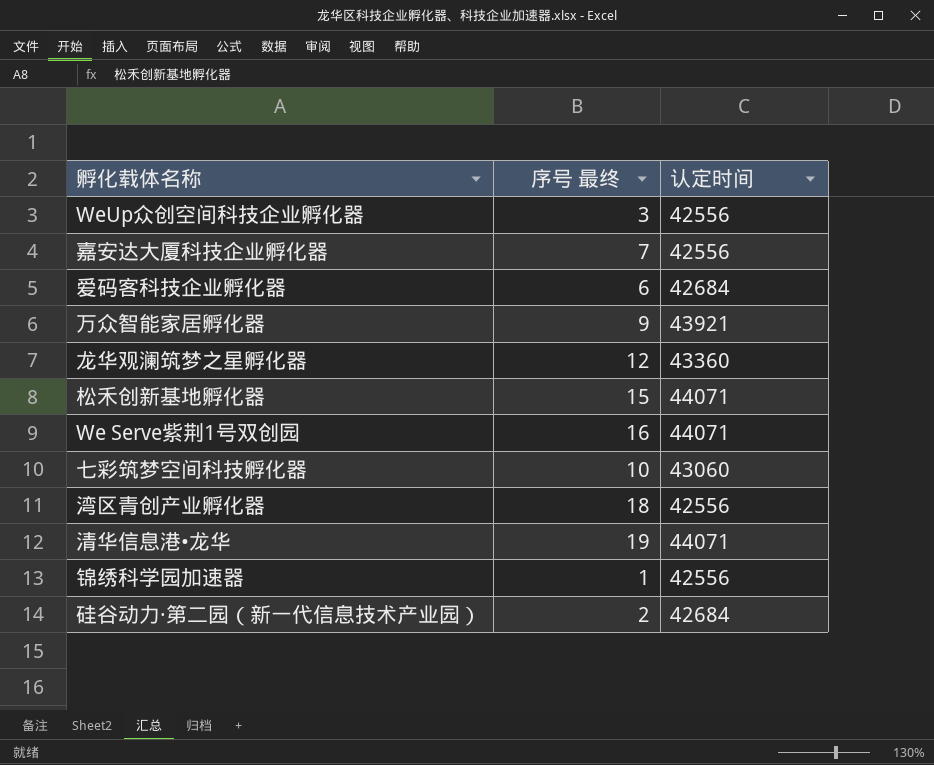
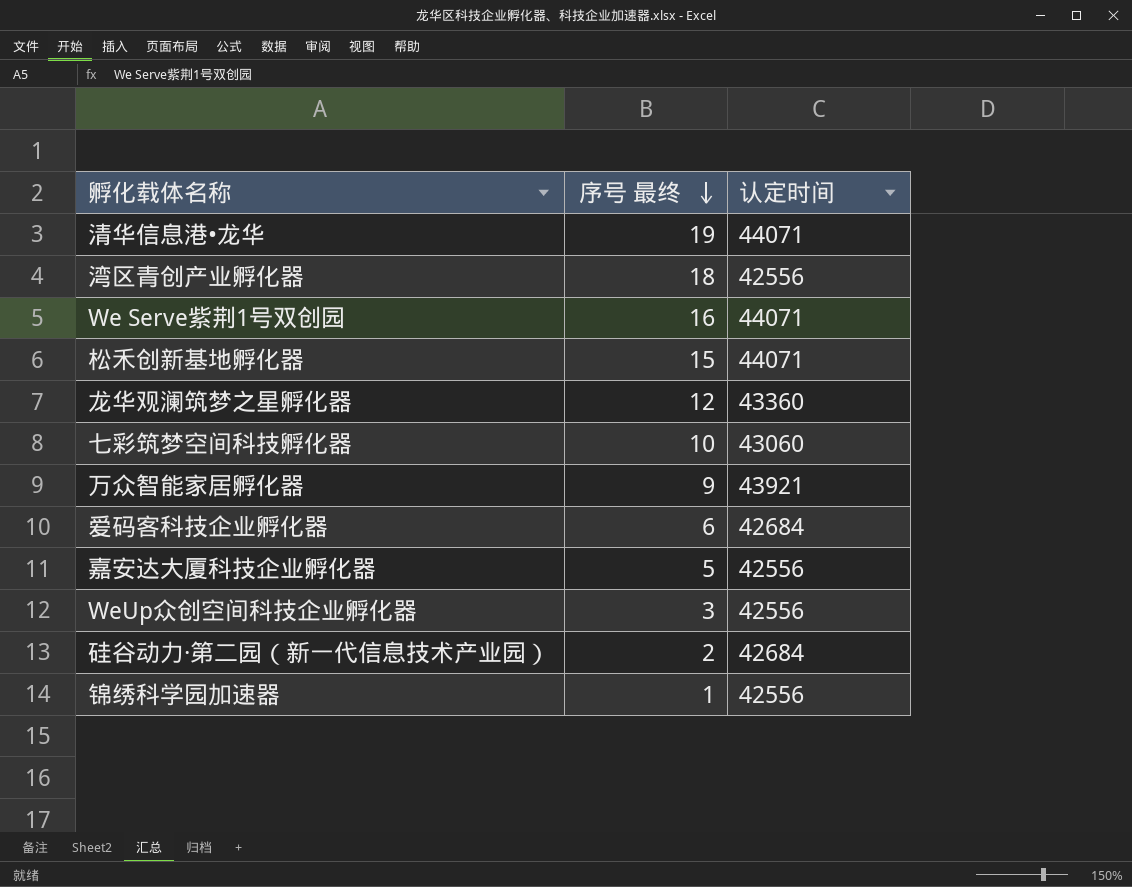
row order: none -> 序号 最终 descending
嘉安达大厦科技企业孵化器 | 序号 最终: 7 -> 5

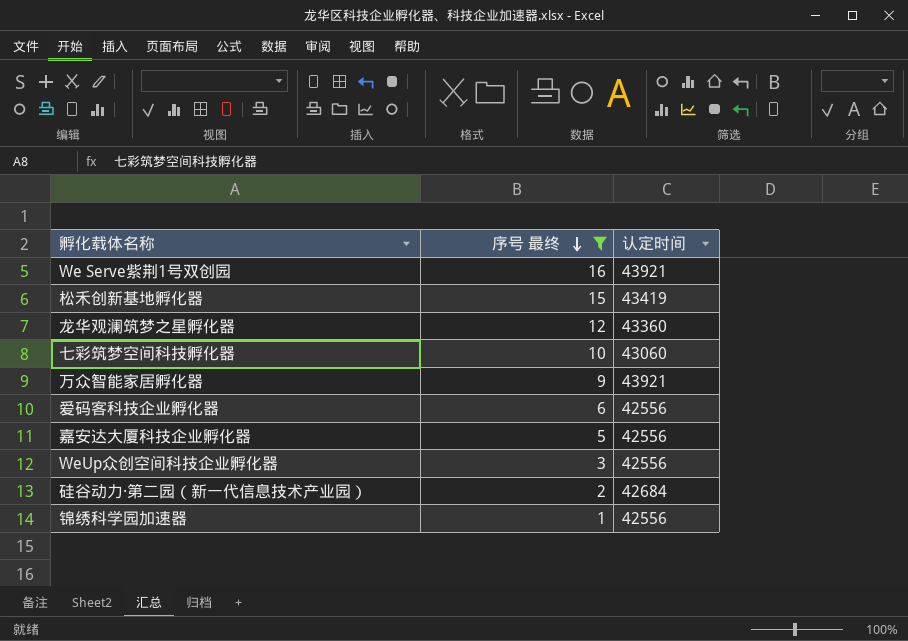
filter: none -> 序号 最终 <= 16
We Serve紫荆1号双创园 | 认定时间: 44071 -> 43921
松禾创新基地孵化器 | 认定时间: 44071 -> 43419
爱码客科技企业孵化器 | 认定时间: 42684 -> 42556

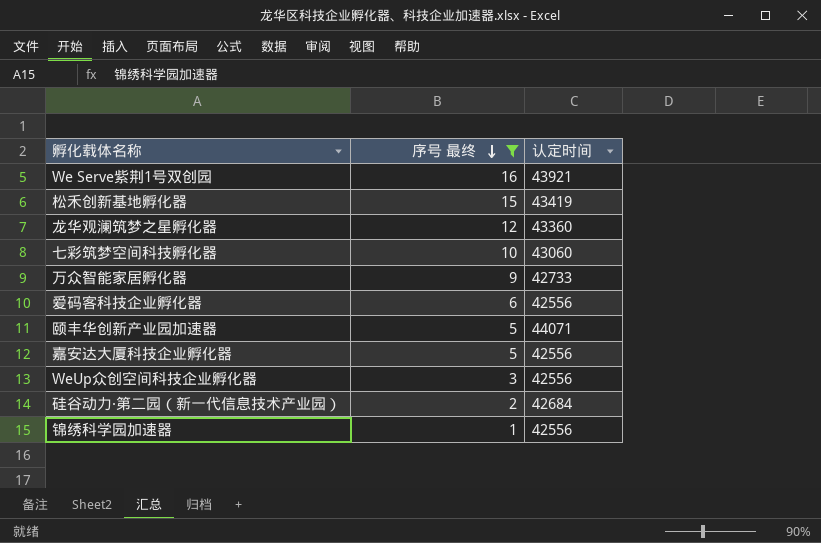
万众智能家居孵化器 | 认定时间: 43921 -> 42733
row 颐丰华创新产业园加速器: none -> 5 | 44071

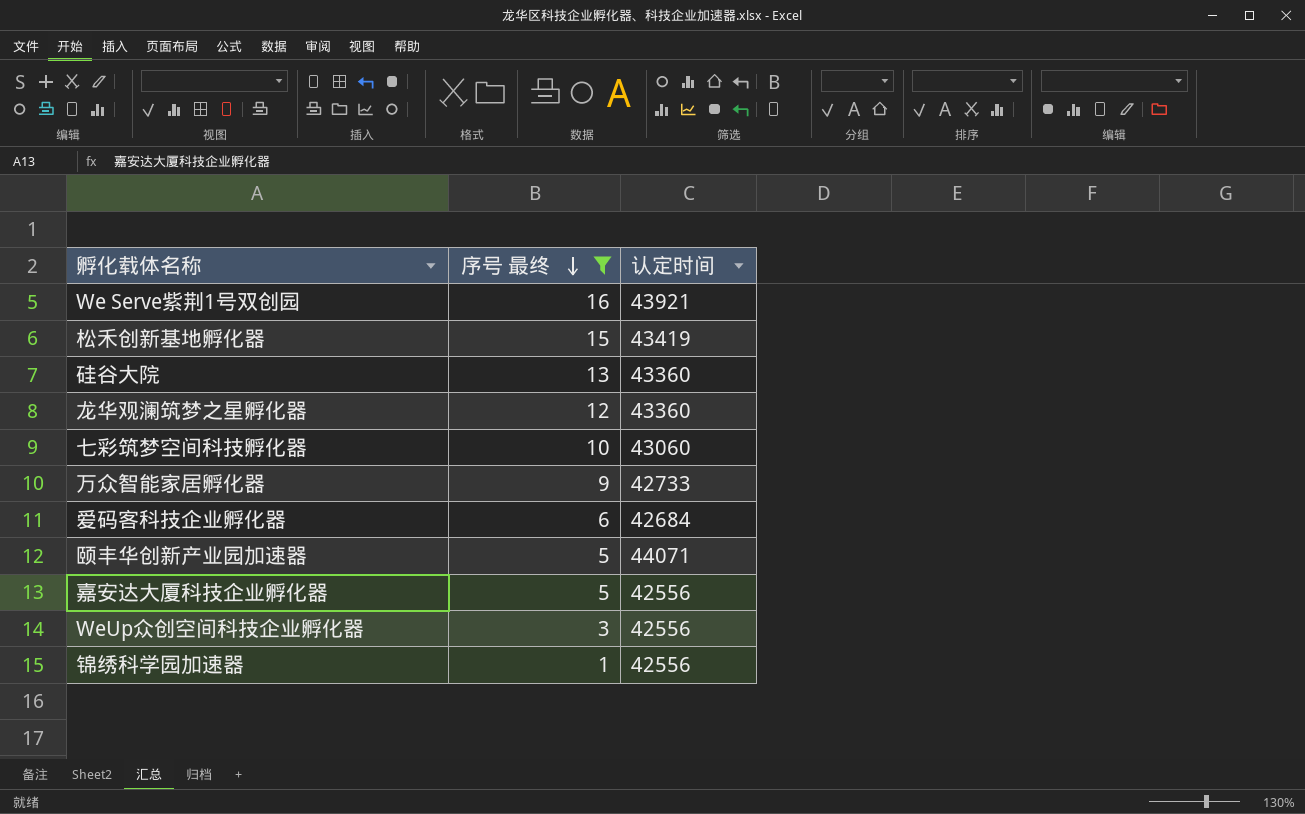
row 硅谷动力·第二园（新一代信息技术产业园）: 2 | 42684 -> none
row 硅谷大院: none -> 13 | 43360
爱码客科技企业孵化器 | 认定时间: 42556 -> 42684

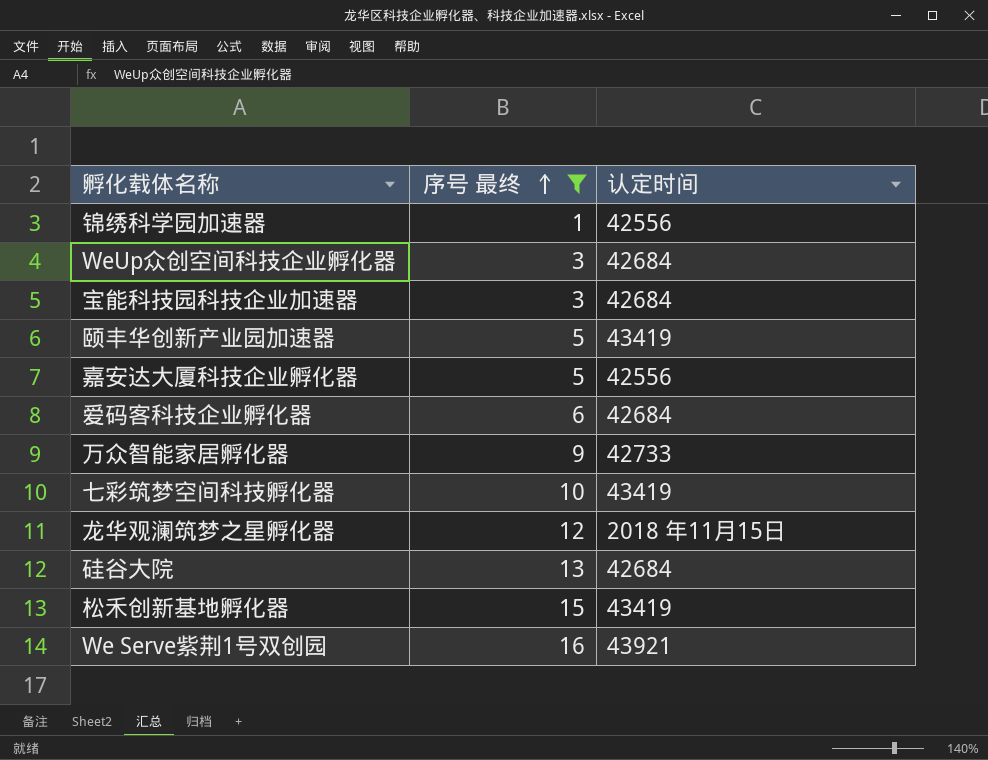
row order: 序号 最终 descending -> 序号 最终 ascending
WeUp众创空间科技企业孵化器 | 认定时间: 42556 -> 42684
row 宝能科技园科技企业加速器: none -> 3 | 42684
颐丰华创新产业园加速器 | 认定时间: 44071 -> 43419
七彩筑梦空间科技孵化器 | 认定时间: 43060 -> 43419
龙华观澜筑梦之星孵化器 | 认定时间: 43360 -> 2018 年11月15日
硅谷大院 | 认定时间: 43360 -> 42684

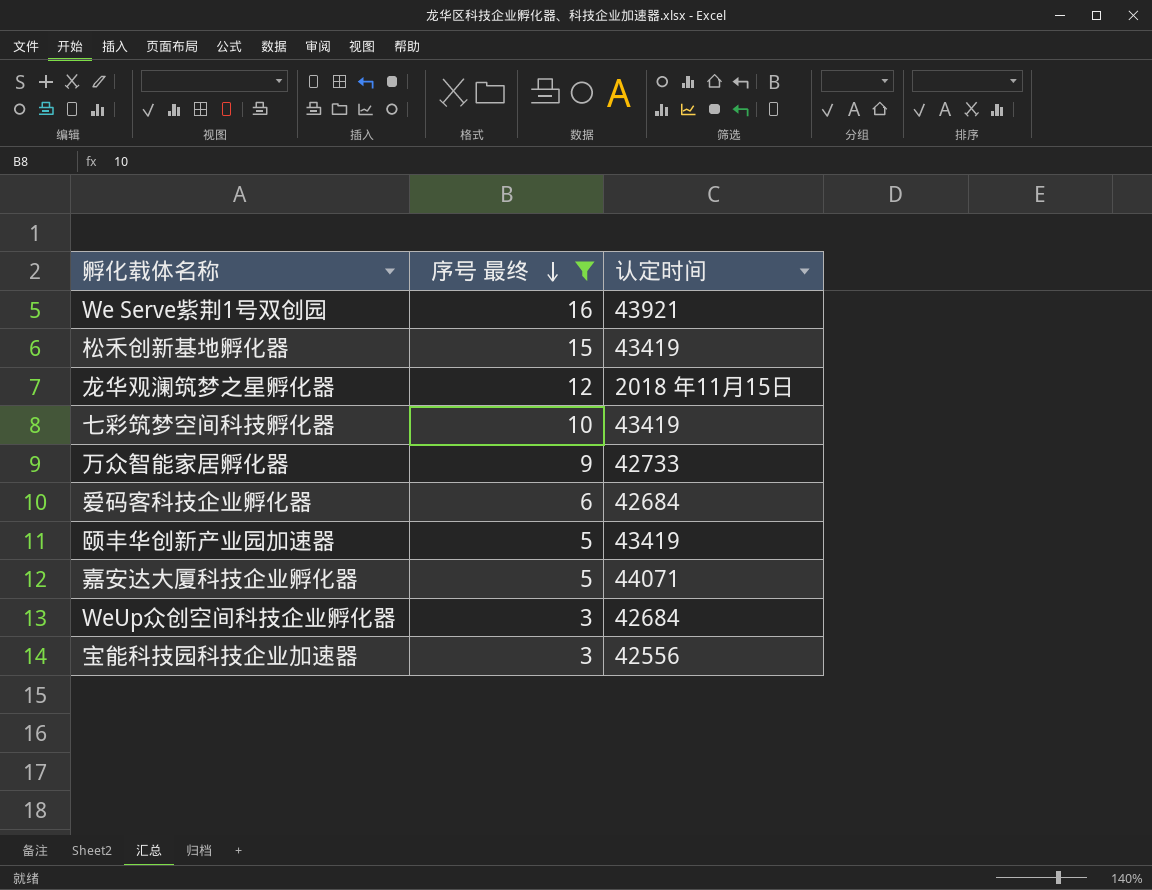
row order: 序号 最终 ascending -> 序号 最终 descending
row 锦绣科学园加速器: 1 | 42556 -> none
row 硅谷大院: 13 | 42684 -> none
嘉安达大厦科技企业孵化器 | 认定时间: 42556 -> 44071
宝能科技园科技企业加速器 | 认定时间: 42684 -> 42556

